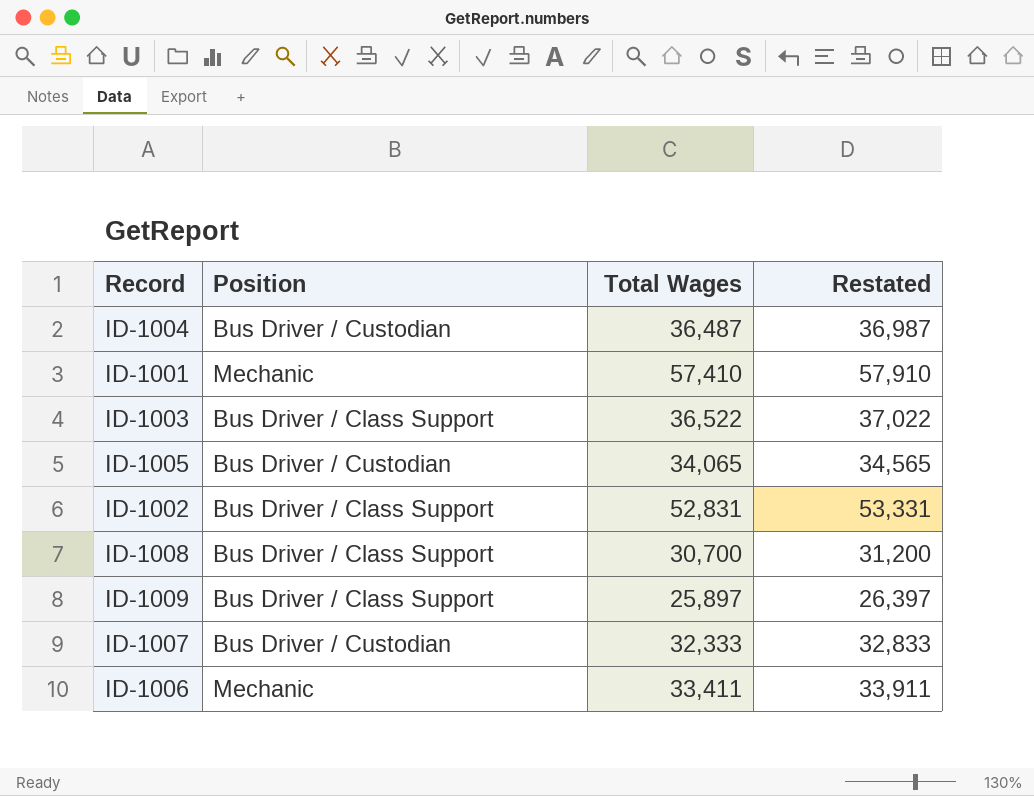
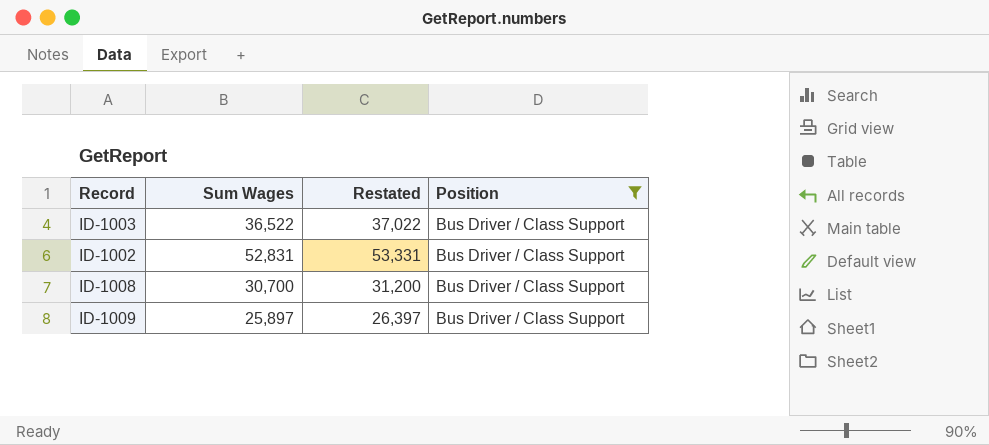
filter: none -> Position = Bus Driver / Class Support
column name: Total Wages -> Sum Wages
column Position | position: 2 -> 4

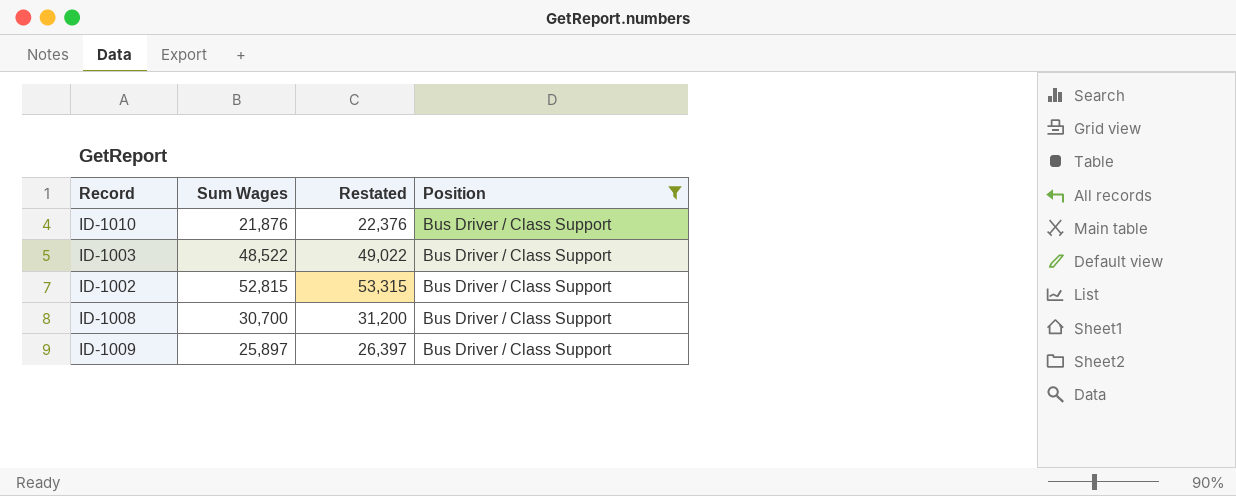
row ID-1010: none -> 21,876 | 22,376 | Bus Driver / Class Support
ID-1003 | Sum Wages: 36,522 -> 48,522
ID-1003 | Restated: 37,022 -> 49,022
ID-1002 | Sum Wages: 52,831 -> 52,815
ID-1002 | Restated: 53,331 -> 53,315

